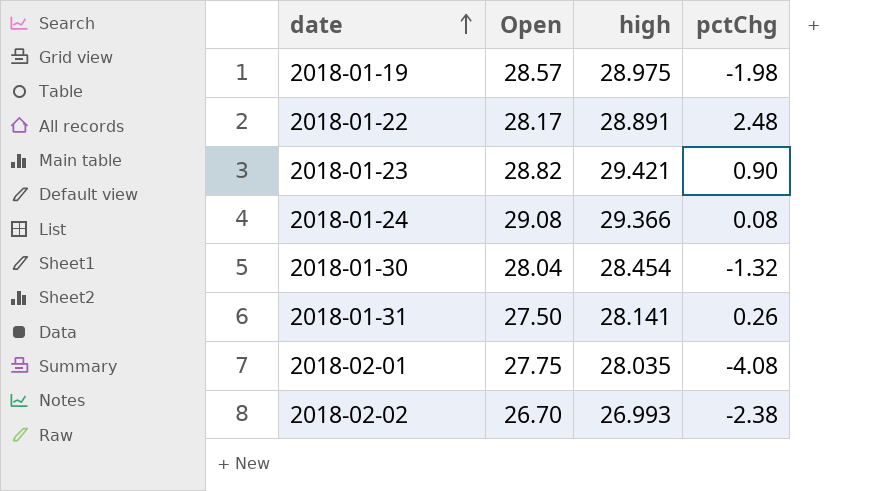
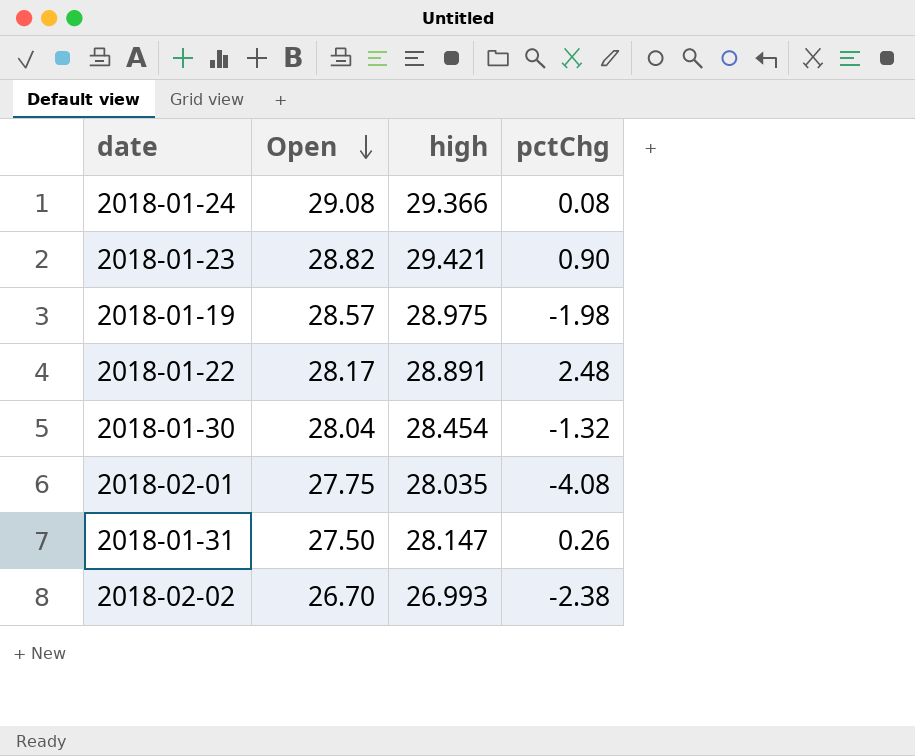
row order: date ascending -> Open descending
2018-01-31 | high: 28.141 -> 28.147

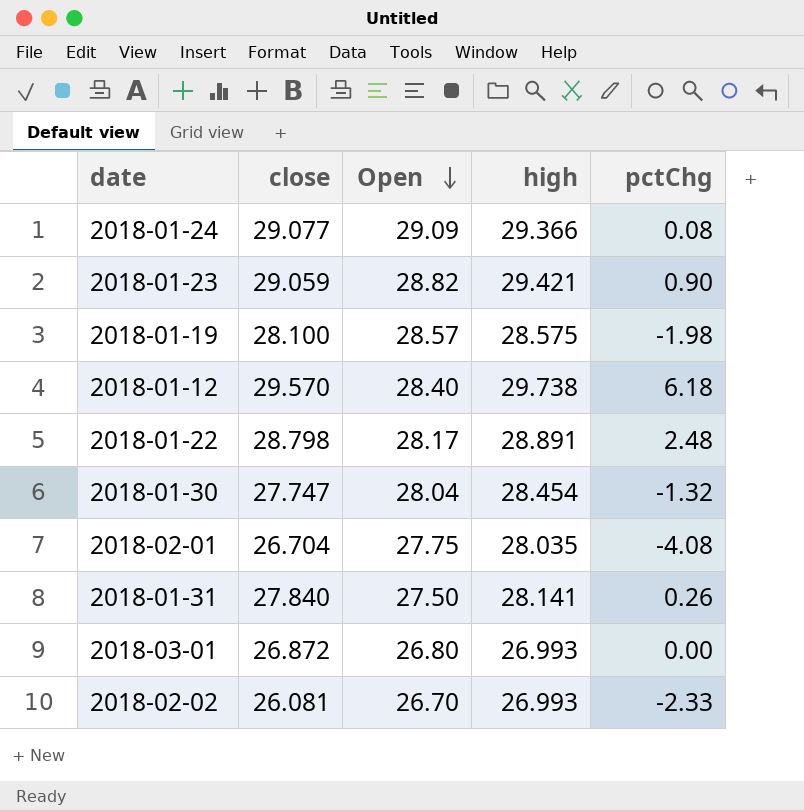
column close | position: none -> 2
2018-01-24 | Open: 29.08 -> 29.09
2018-01-19 | high: 28.975 -> 28.575
row 2018-01-12: none -> 29.570 | 28.40 | 29.738 | 6.18
2018-01-31 | high: 28.147 -> 28.141
row 2018-03-01: none -> 26.872 | 26.80 | 26.993 | 0.00
2018-02-02 | pctChg: -2.38 -> -2.33

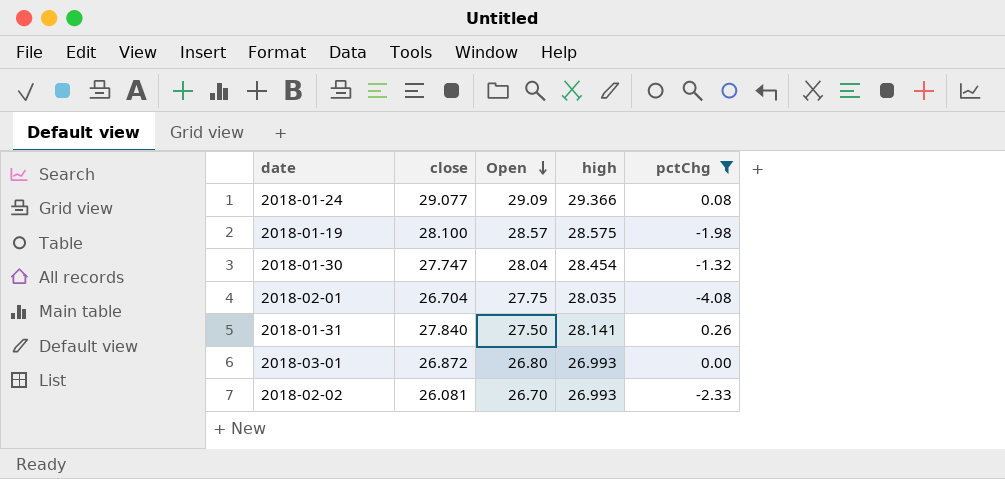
filter: none -> pctChg <= 0.26

